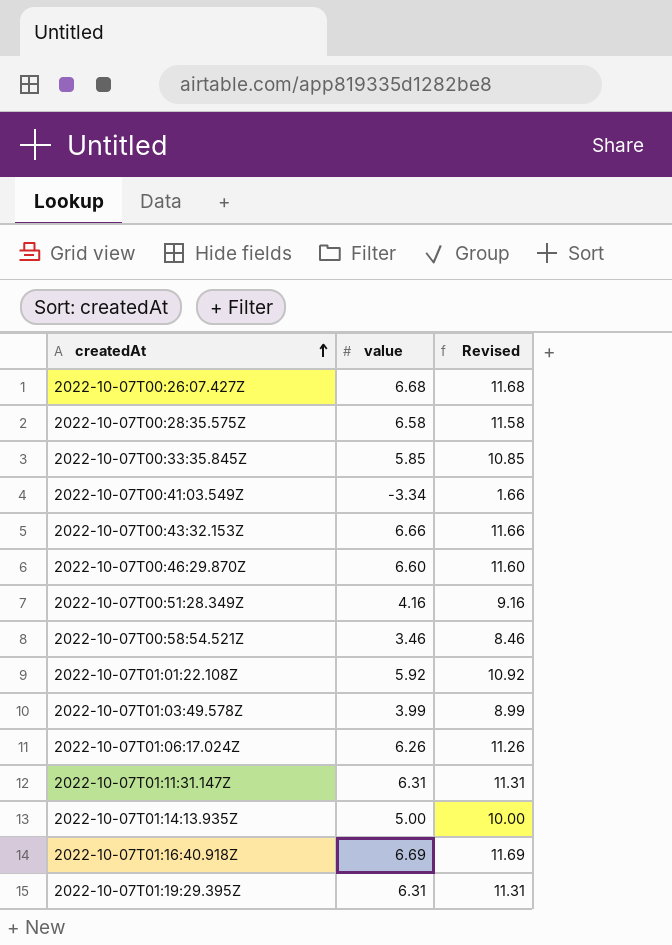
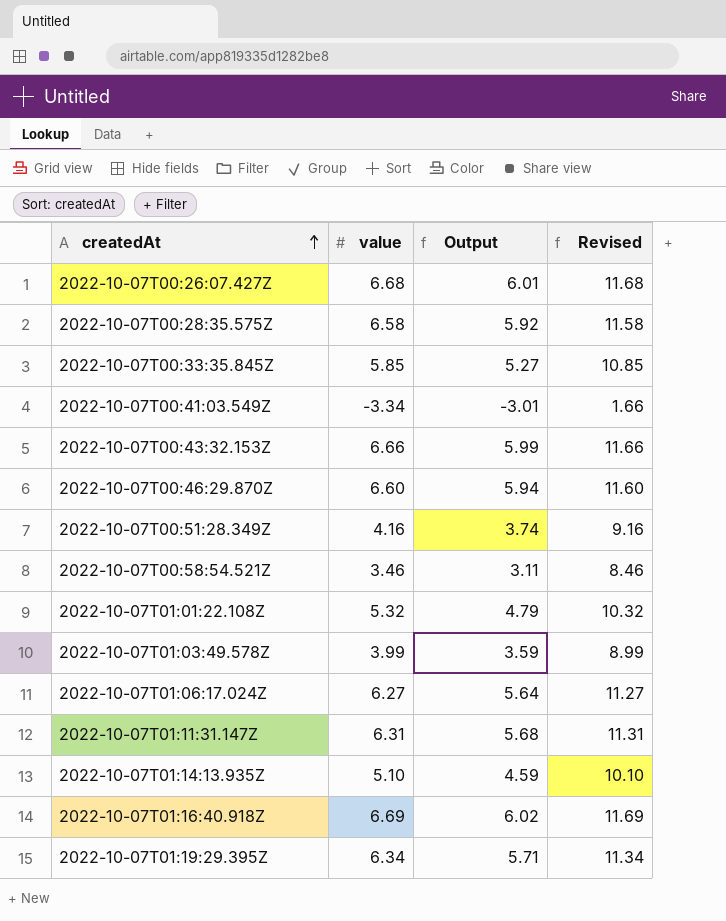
column Output | formula: none -> [value] * 0.9
2022-10-07T01:01:22.108Z | value: 5.92 -> 5.32
2022-10-07T01:01:22.108Z | Revised: 10.92 -> 10.32
2022-10-07T01:06:17.024Z | value: 6.26 -> 6.27
2022-10-07T01:06:17.024Z | Revised: 11.26 -> 11.27
2022-10-07T01:14:13.935Z | value: 5.00 -> 5.10
2022-10-07T01:14:13.935Z | Revised: 10.00 -> 10.10
2022-10-07T01:19:29.395Z | value: 6.31 -> 6.34
2022-10-07T01:19:29.395Z | Revised: 11.31 -> 11.34

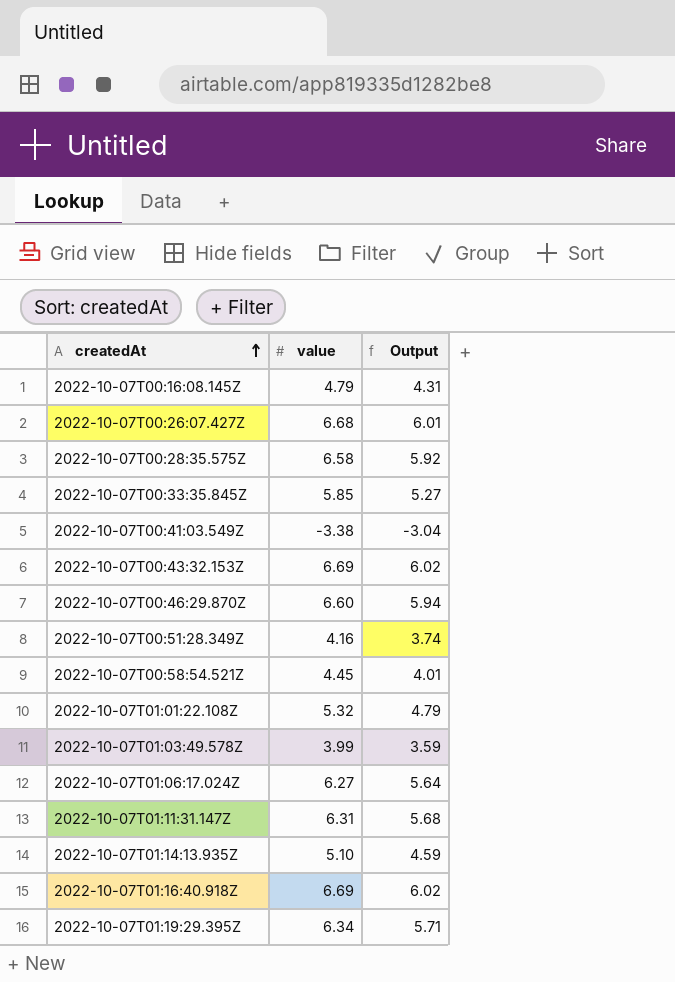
column Revised | formula: [value] + 5 -> none
row 2022-10-07T00:16:08.145Z: none -> 4.79 | 4.31
2022-10-07T00:41:03.549Z | value: -3.34 -> -3.38
2022-10-07T00:41:03.549Z | Output: -3.01 -> -3.04
2022-10-07T00:43:32.153Z | value: 6.66 -> 6.69
2022-10-07T00:43:32.153Z | Output: 5.99 -> 6.02
2022-10-07T00:58:54.521Z | value: 3.46 -> 4.45
2022-10-07T00:58:54.521Z | Output: 3.11 -> 4.01

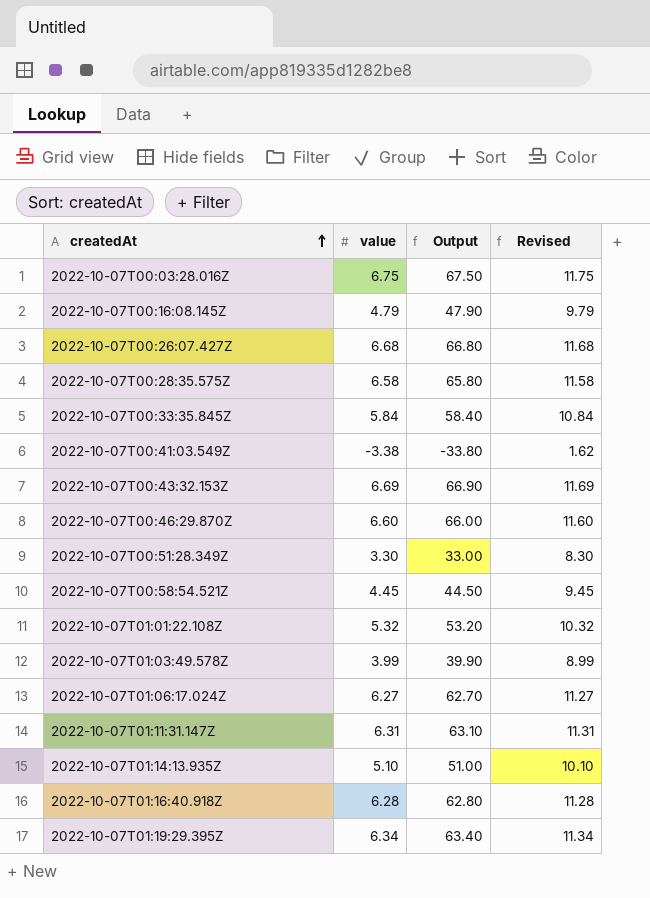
column Output | formula: [value] * 0.9 -> [value] * 10
column Revised | formula: none -> [value] + 5
row 2022-10-07T00:03:28.016Z: none -> 6.75 | 67.50 | 11.75
2022-10-07T00:33:35.845Z | value: 5.85 -> 5.84
2022-10-07T00:51:28.349Z | value: 4.16 -> 3.30
2022-10-07T01:16:40.918Z | value: 6.69 -> 6.28

